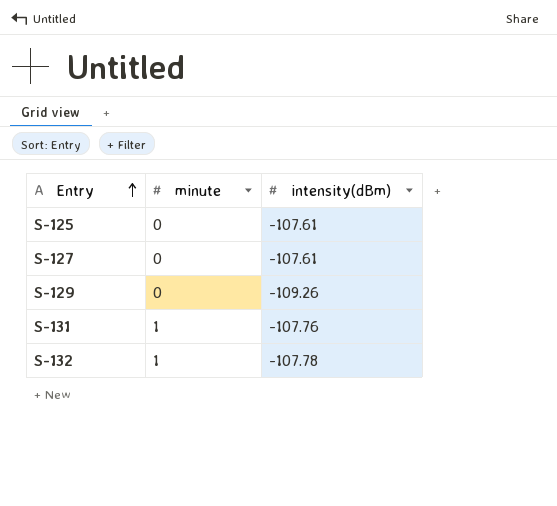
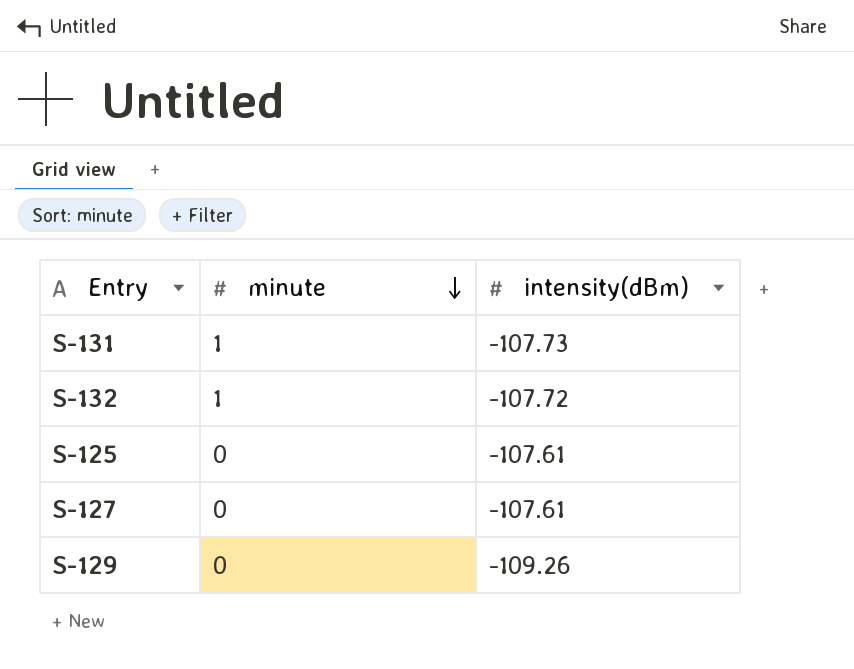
row order: Entry ascending -> minute descending
S-131 | intensity(dBm): -107.76 -> -107.73
S-132 | intensity(dBm): -107.78 -> -107.72

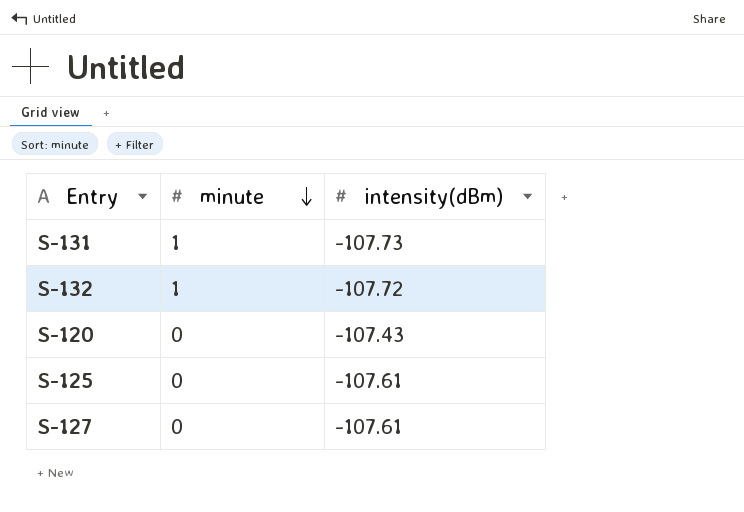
row S-129: 0 | -109.26 -> none
row S-120: none -> 0 | -107.43

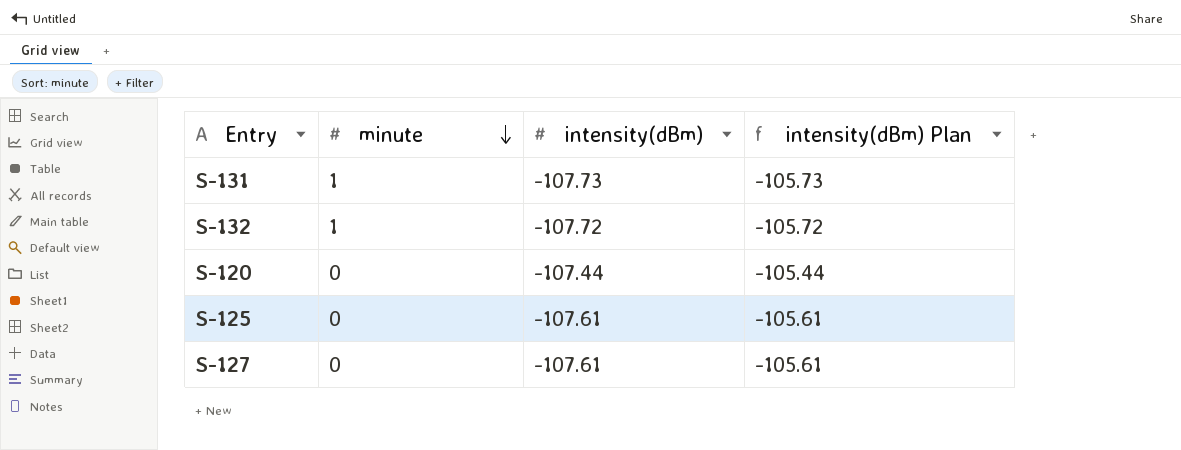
column intensity(dBm) Plan | formula: none -> [intensity(dBm)] + 2
S-120 | intensity(dBm): -107.43 -> -107.44

